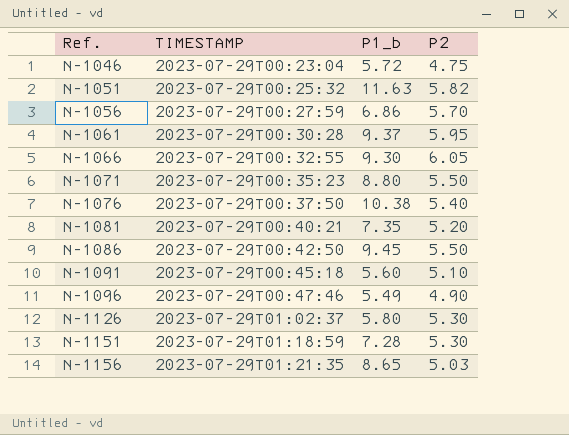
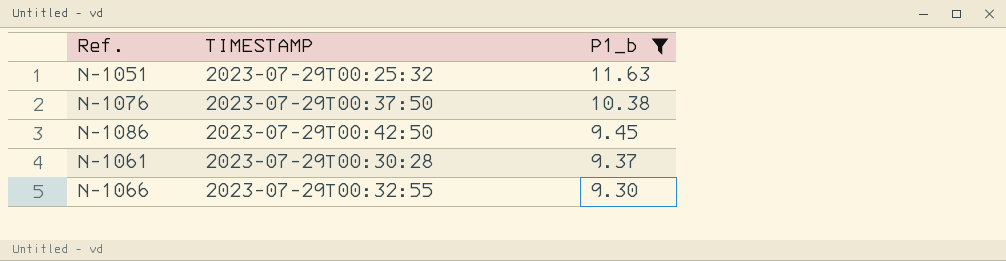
filter: none -> P1_b >= 9.30
row order: Ref. ascending -> P1_b descending
column P2 | position: 4 -> none

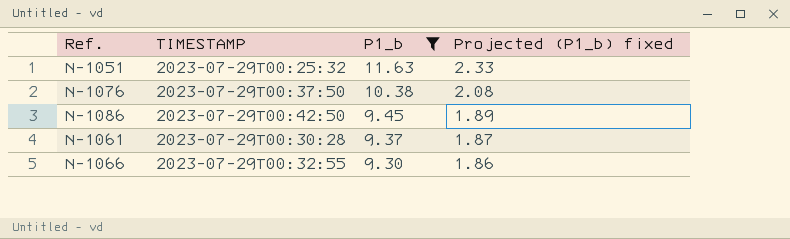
column Projected (P1_b) fixed | formula: none -> [P1_b] * 0.2

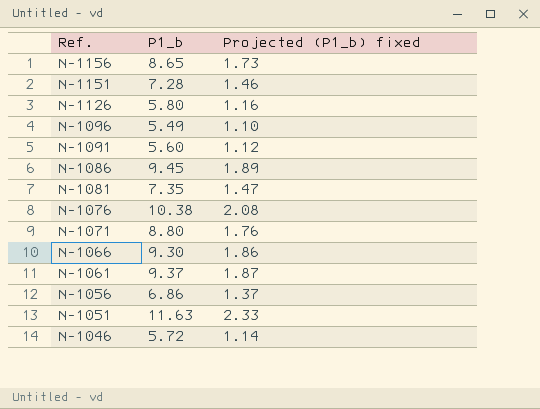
filter: P1_b >= 9.30 -> none
row order: P1_b descending -> Ref. descending
column TIMESTAMP | position: 2 -> none

